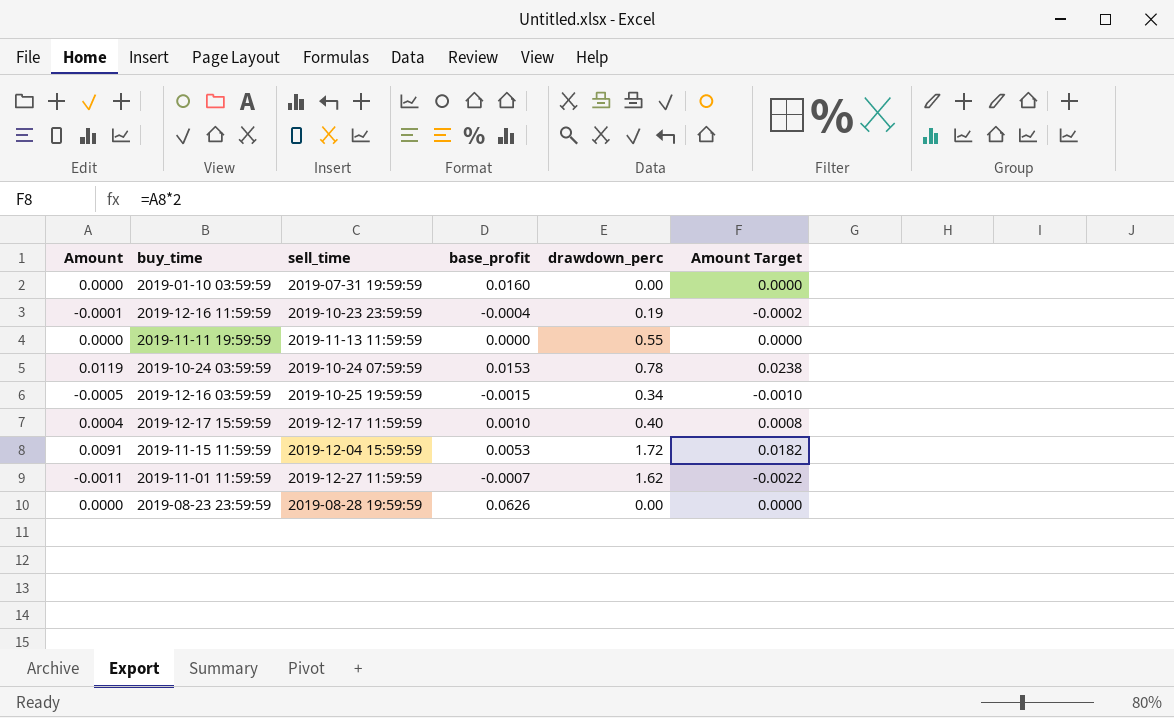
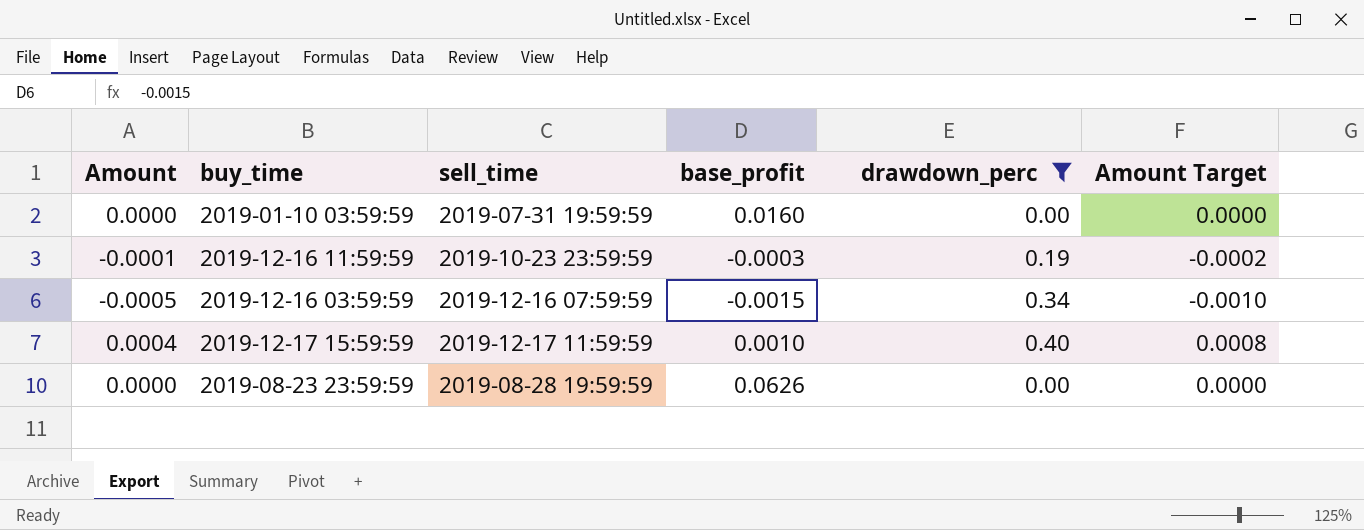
filter: none -> drawdown_perc <= 0.40
2019-12-16 11:59:59 | base_profit: -0.0004 -> -0.0003
2019-12-16 03:59:59 | sell_time: 2019-10-25 19:59:59 -> 2019-12-16 07:59:59

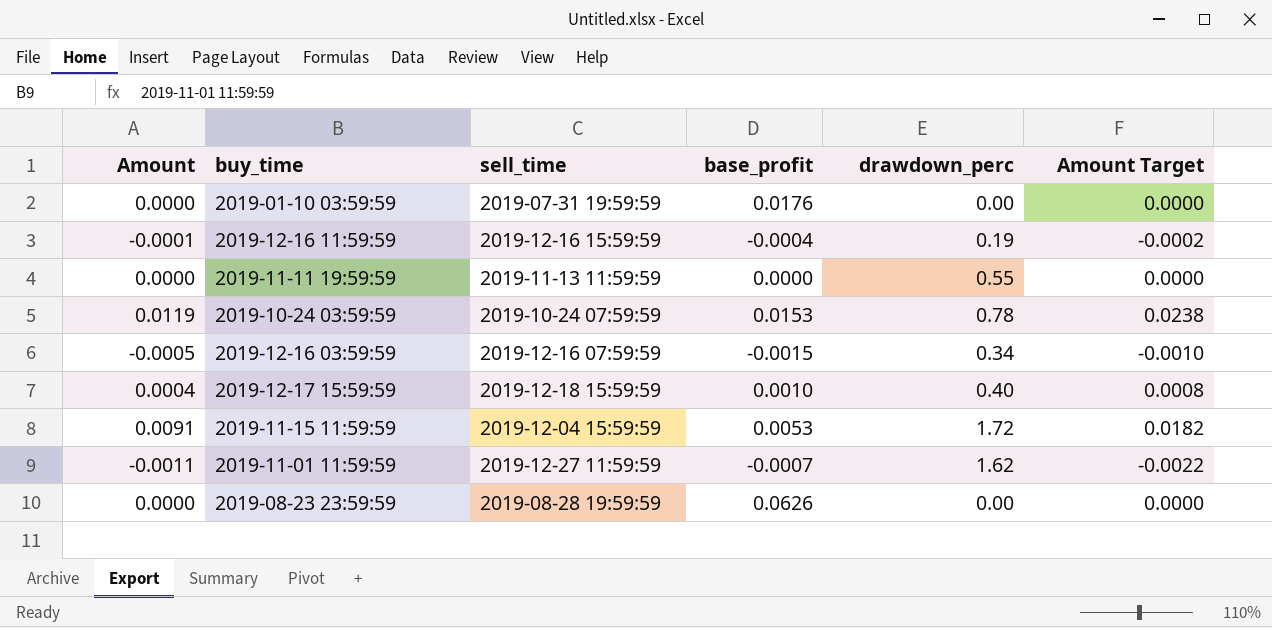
filter: drawdown_perc <= 0.40 -> none
2019-01-10 03:59:59 | base_profit: 0.0160 -> 0.0176
2019-12-16 11:59:59 | sell_time: 2019-10-23 23:59:59 -> 2019-12-16 15:59:59
2019-12-16 11:59:59 | base_profit: -0.0003 -> -0.0004
2019-12-17 15:59:59 | sell_time: 2019-12-17 11:59:59 -> 2019-12-18 15:59:59

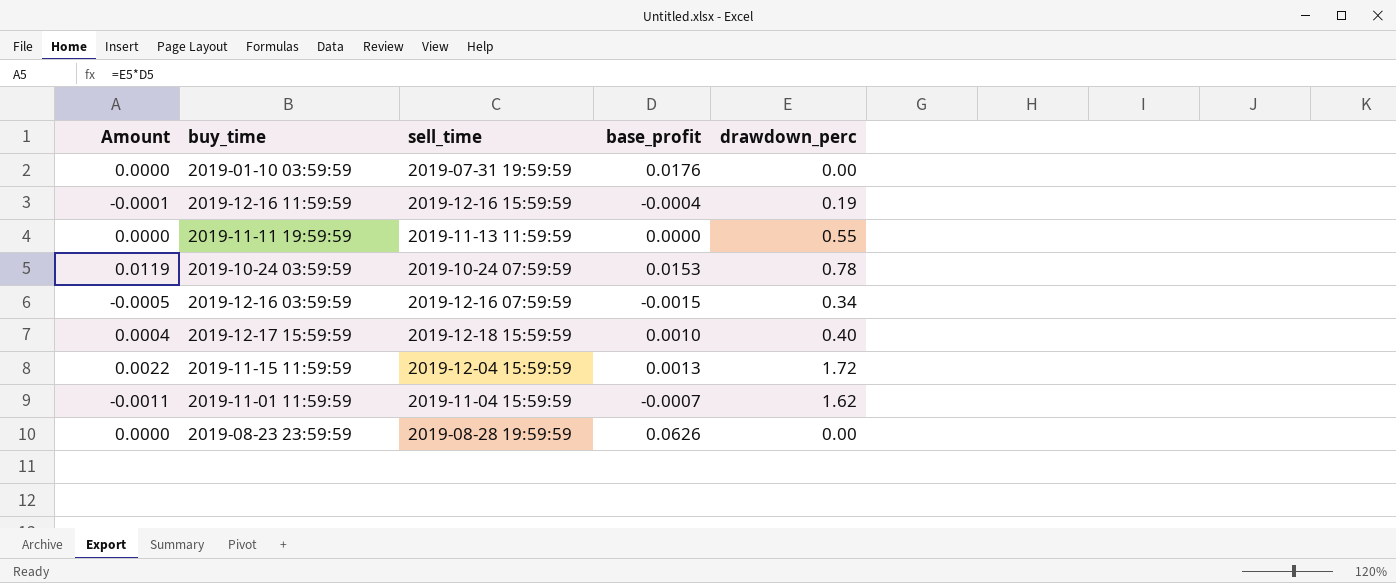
column Amount Target | formula: [Amount] * 2 -> none
2019-11-15 11:59:59 | Amount: 0.0091 -> 0.0022
2019-11-15 11:59:59 | base_profit: 0.0053 -> 0.0013
2019-11-01 11:59:59 | sell_time: 2019-12-27 11:59:59 -> 2019-11-04 15:59:59

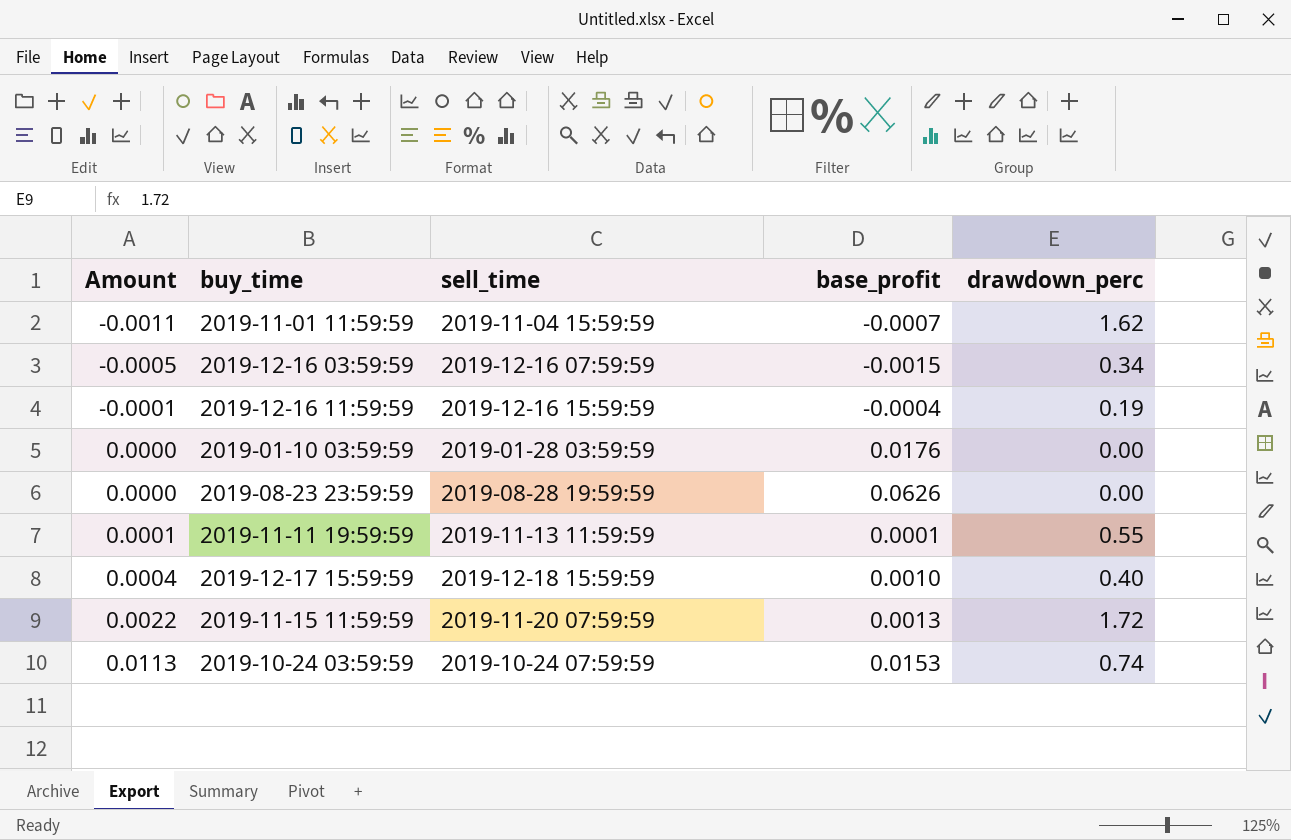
row order: none -> Amount ascending
2019-01-10 03:59:59 | sell_time: 2019-07-31 19:59:59 -> 2019-01-28 03:59:59
2019-11-11 19:59:59 | Amount: 0.0000 -> 0.0001
2019-11-11 19:59:59 | base_profit: 0.0000 -> 0.0001
2019-11-15 11:59:59 | sell_time: 2019-12-04 15:59:59 -> 2019-11-20 07:59:59
2019-10-24 03:59:59 | Amount: 0.0119 -> 0.0113
2019-10-24 03:59:59 | drawdown_perc: 0.78 -> 0.74

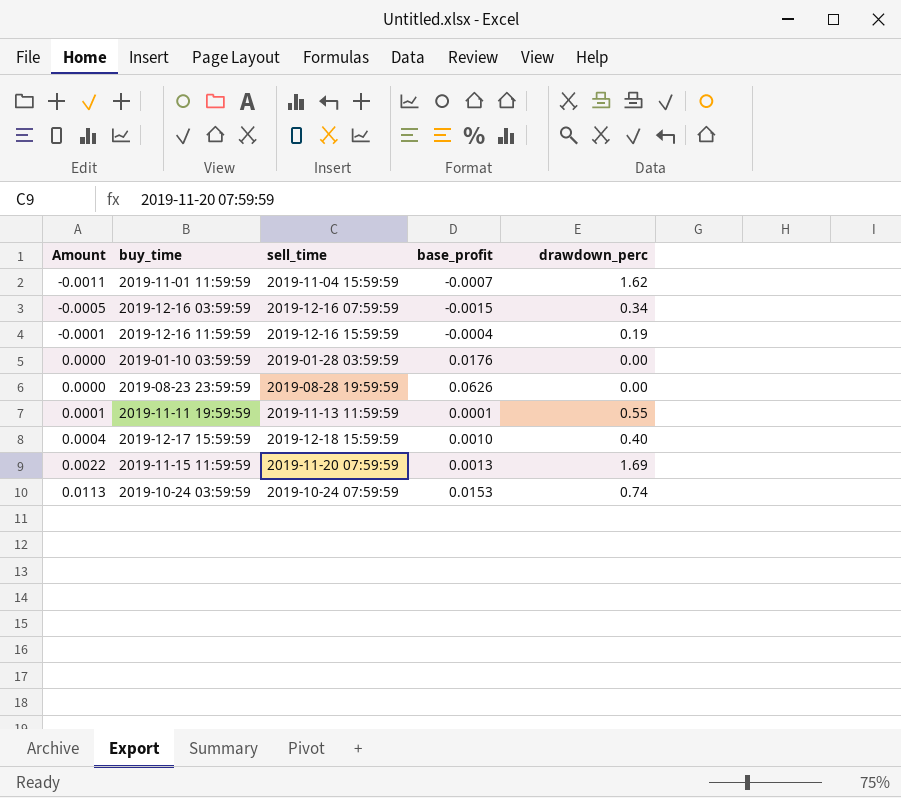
2019-11-15 11:59:59 | drawdown_perc: 1.72 -> 1.69

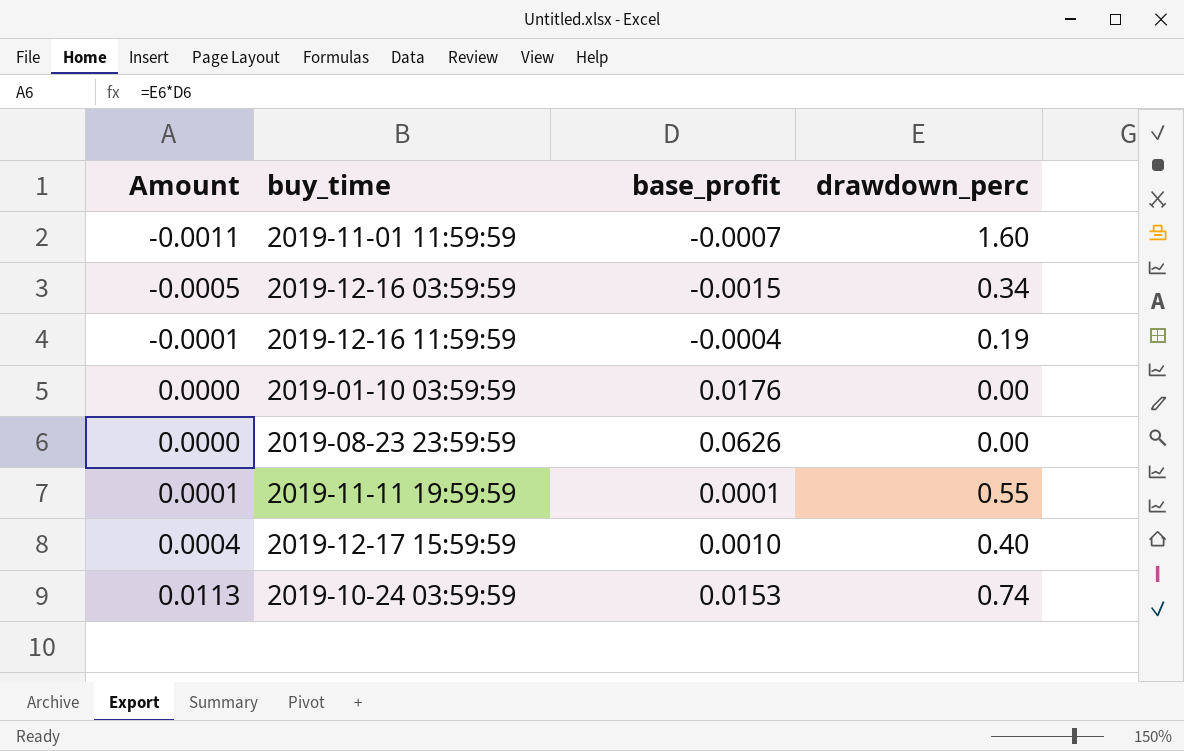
column sell_time | position: 3 -> none
row 2019-11-15 11:59:59: 0.0022 | 2019-11-20 07:59:59 | 0.0013 | 1.69 -> none
2019-11-01 11:59:59 | drawdown_perc: 1.62 -> 1.60

